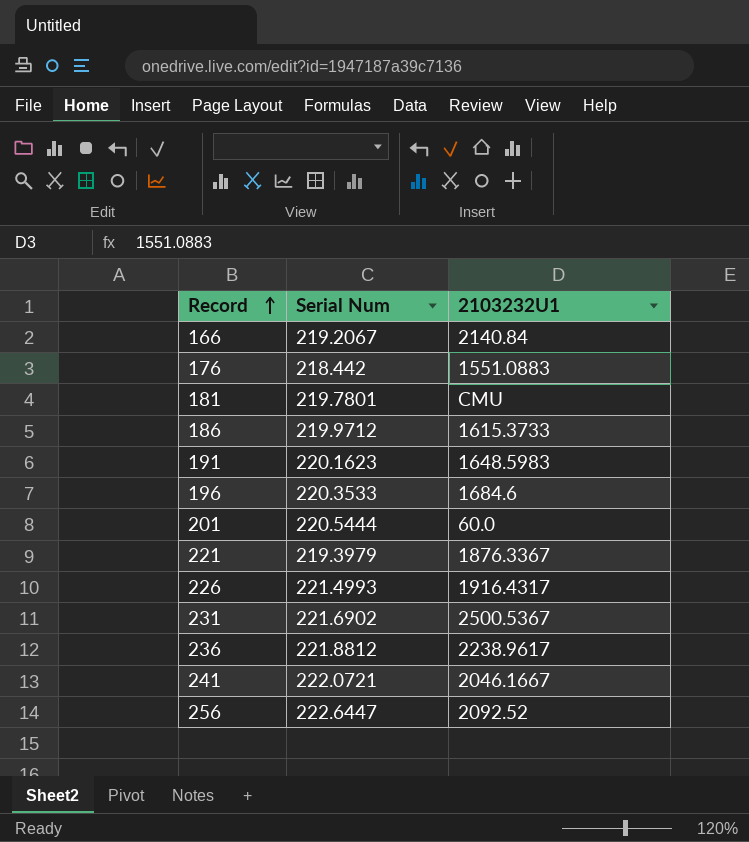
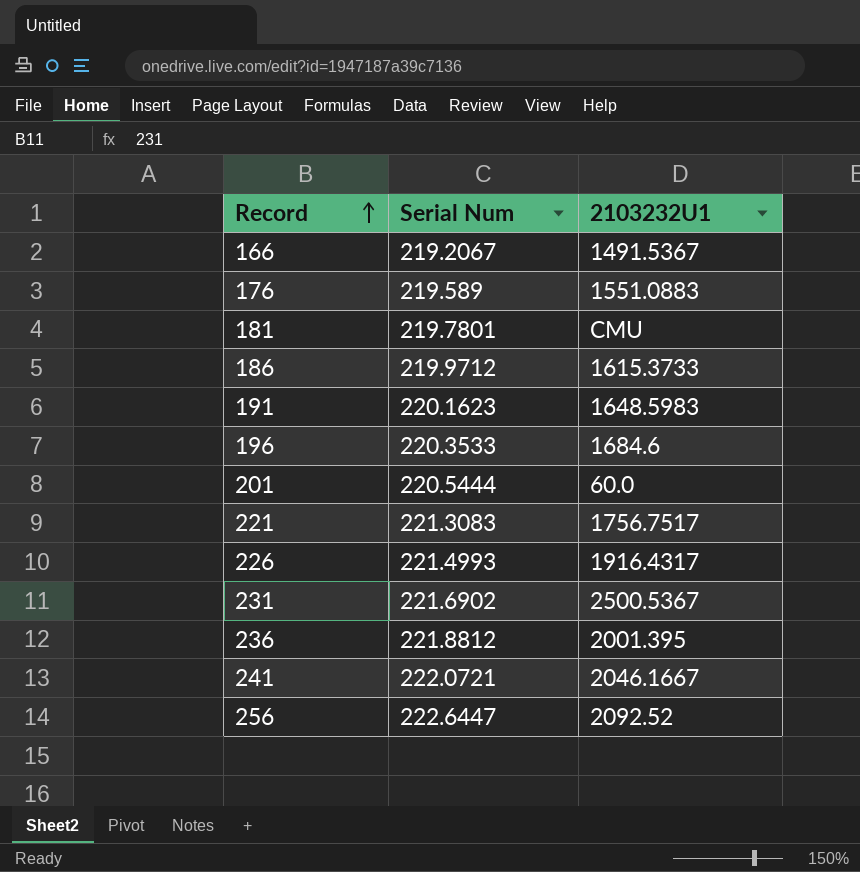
166 | 2103232U1: 2140.84 -> 1491.5367
176 | Serial Num: 218.442 -> 219.589
221 | Serial Num: 219.3979 -> 221.3083
221 | 2103232U1: 1876.3367 -> 1756.7517
236 | 2103232U1: 2238.9617 -> 2001.395

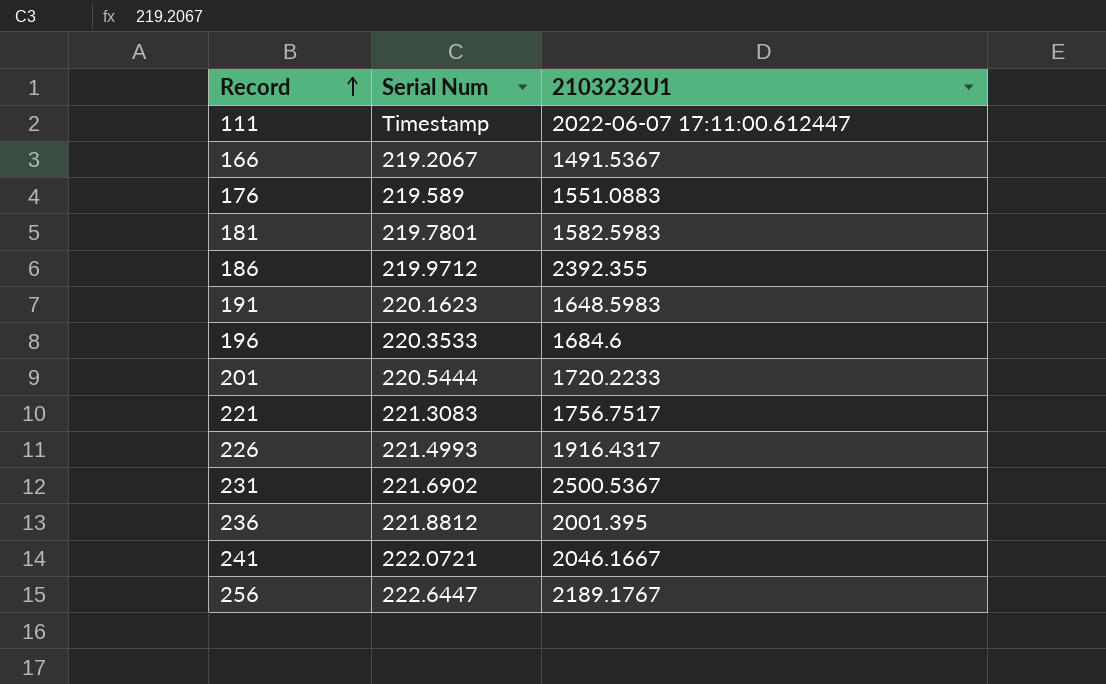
row 111: none -> Timestamp | 2022-06-07 17:11:00.612447
181 | 2103232U1: CMU -> 1582.5983
186 | 2103232U1: 1615.3733 -> 2392.355
201 | 2103232U1: 60.0 -> 1720.2233
256 | 2103232U1: 2092.52 -> 2189.1767

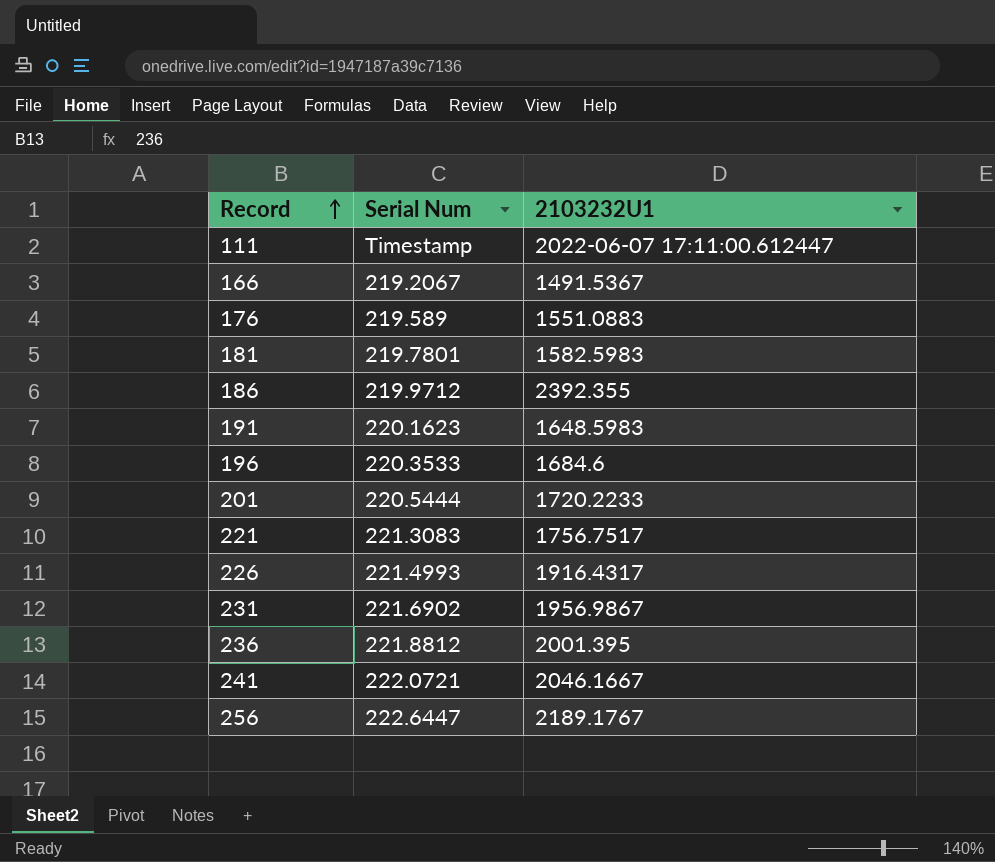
231 | 2103232U1: 2500.5367 -> 1956.9867

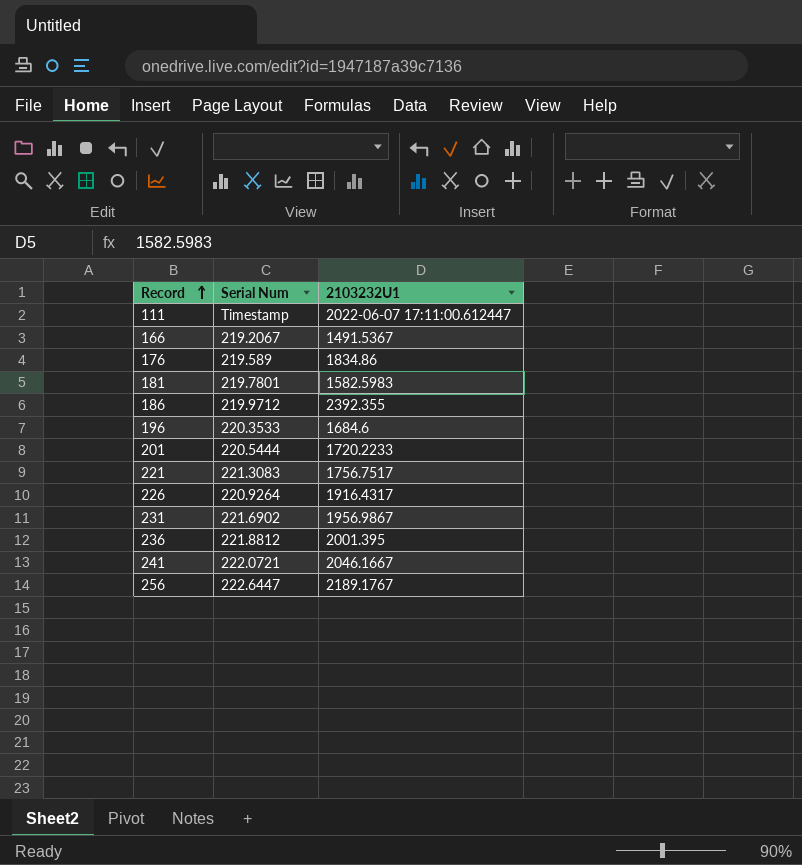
row 191: 220.1623 | 1648.5983 -> none
176 | 2103232U1: 1551.0883 -> 1834.86
226 | Serial Num: 221.4993 -> 220.9264

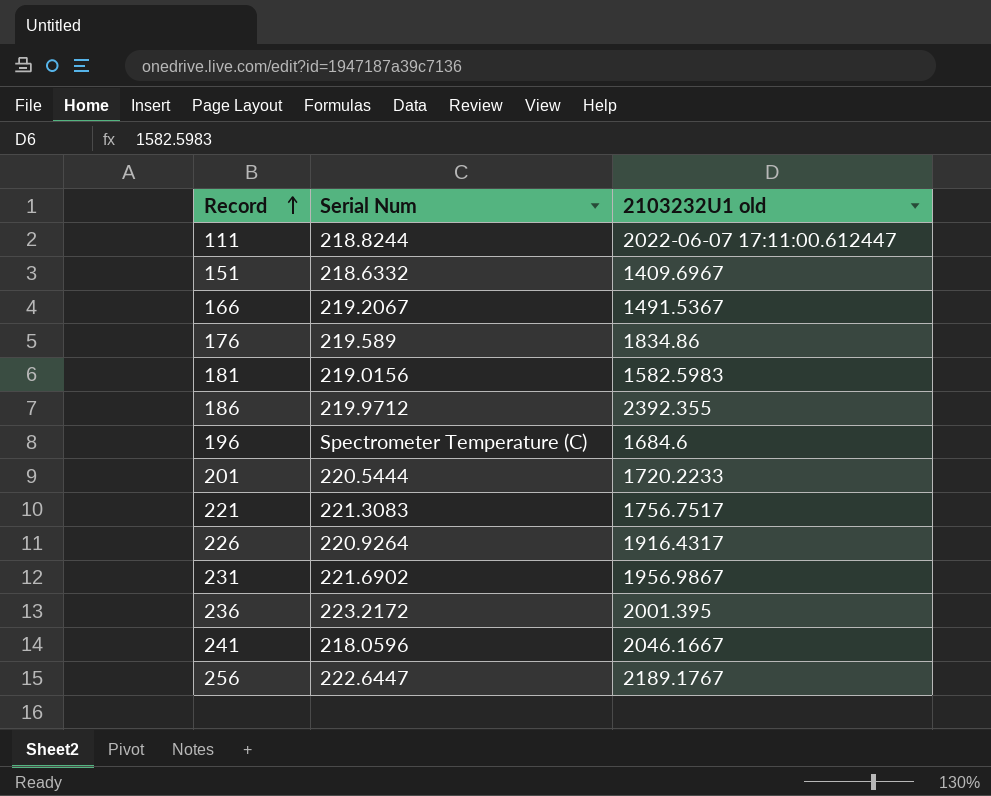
column name: 2103232U1 -> 2103232U1 old
111 | Serial Num: Timestamp -> 218.8244
row 151: none -> 218.6332 | 1409.6967
181 | Serial Num: 219.7801 -> 219.0156
196 | Serial Num: 220.3533 -> Spectrometer Temperature (C)
236 | Serial Num: 221.8812 -> 223.2172
241 | Serial Num: 222.0721 -> 218.0596

